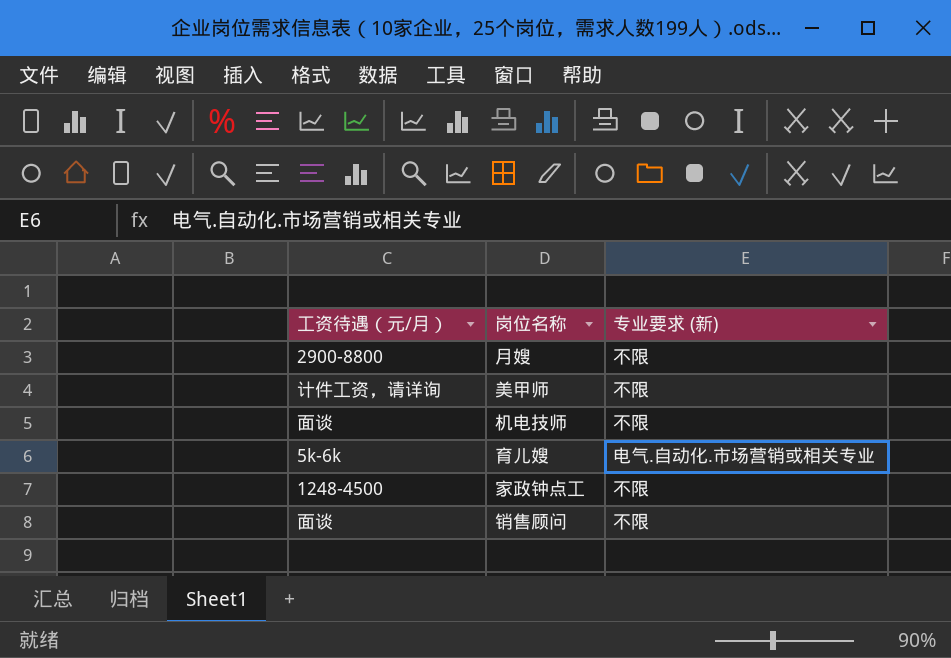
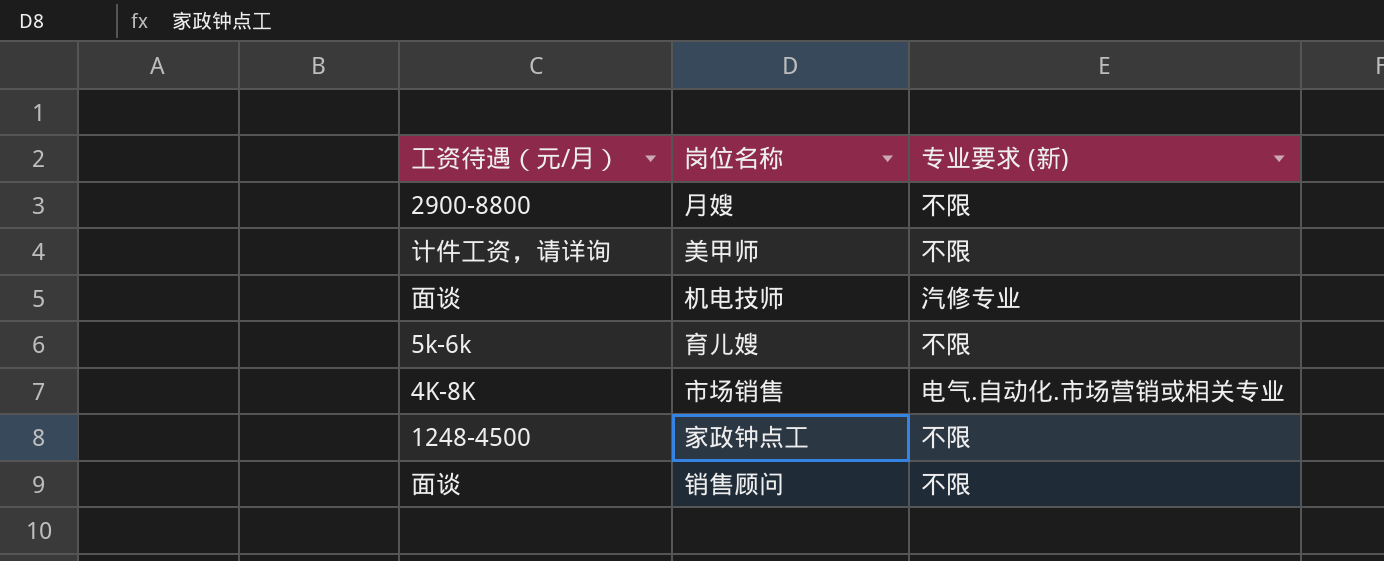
机电技师 | 专业要求 (新): 不限 -> 汽修专业
育儿嫂 | 专业要求 (新): 电气.自动化.市场营销或相关专业 -> 不限
row 市场销售: none -> 4K-8K | 电气.自动化.市场营销或相关专业

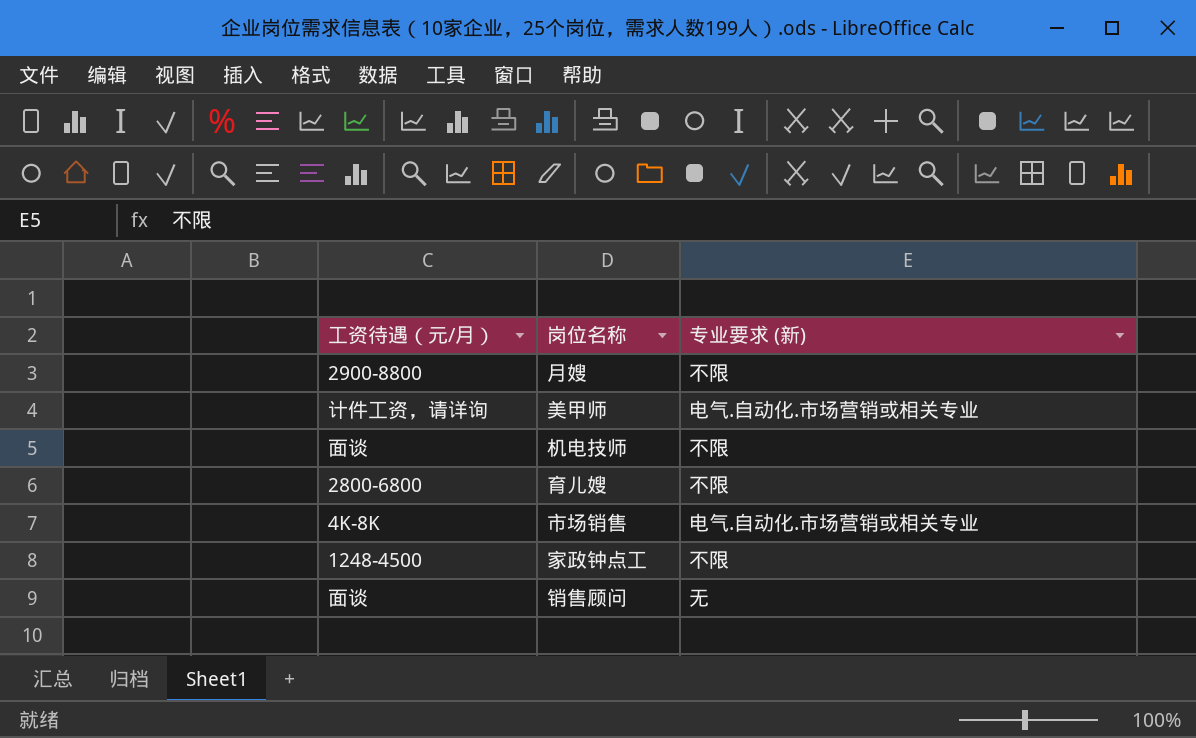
美甲师 | 专业要求 (新): 不限 -> 电气.自动化.市场营销或相关专业
机电技师 | 专业要求 (新): 汽修专业 -> 不限
育儿嫂 | 工资待遇（元/月）: 5k-6k -> 2800-6800
销售顾问 | 专业要求 (新): 不限 -> 无

